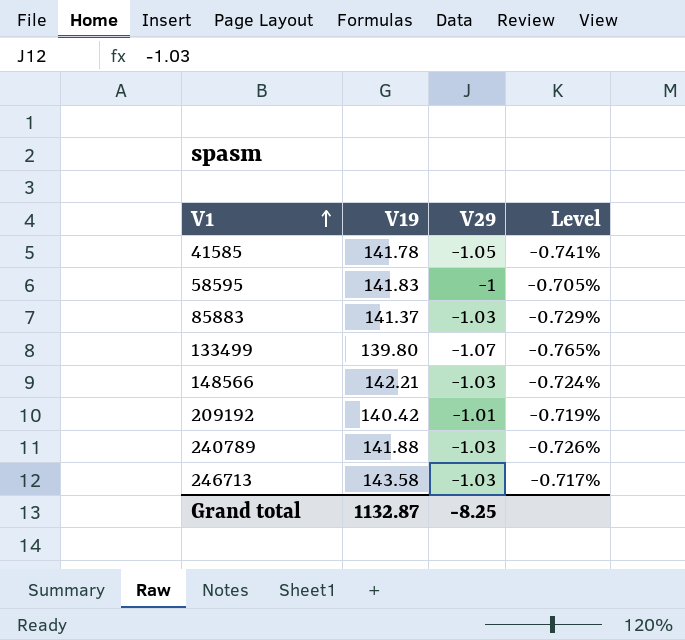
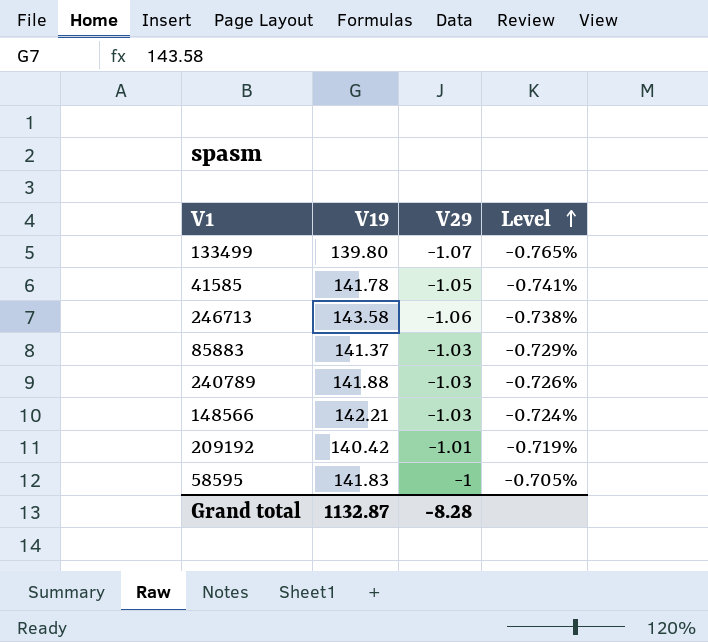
row order: V1 ascending -> Level ascending
246713 | V29: -1.03 -> -1.06
246713 | Level: -0.717% -> -0.738%
Grand total | V29: -8.25 -> -8.28

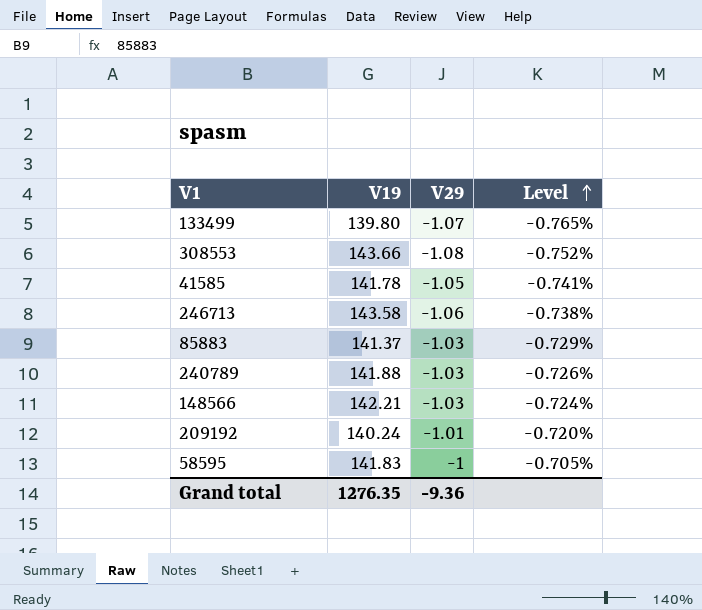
row 308553: none -> 143.66 | -1.08 | -0.752%
209192 | V19: 140.42 -> 140.24
209192 | Level: -0.719% -> -0.720%
Grand total | V19: 1132.87 -> 1276.35
Grand total | V29: -8.28 -> -9.36

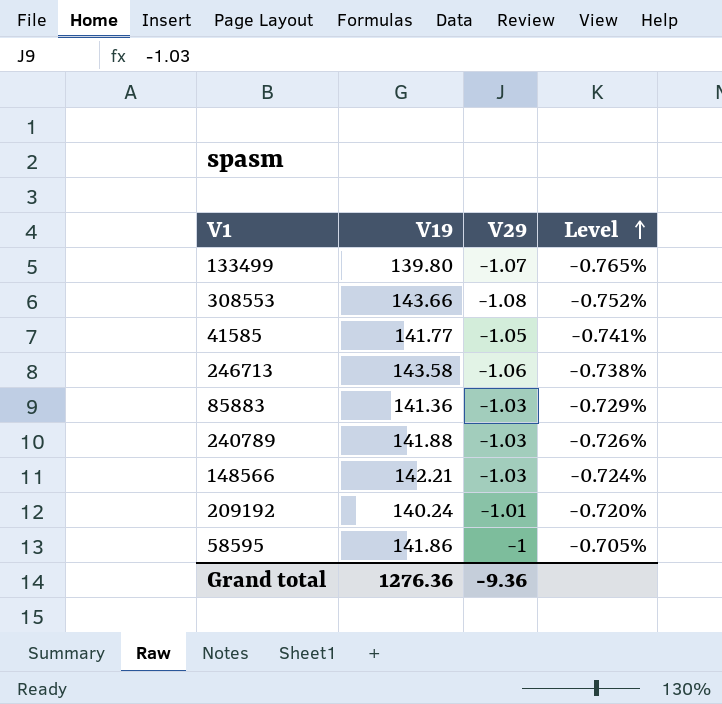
41585 | V19: 141.78 -> 141.77
85883 | V19: 141.37 -> 141.36
58595 | V19: 141.83 -> 141.86
Grand total | V19: 1276.35 -> 1276.36

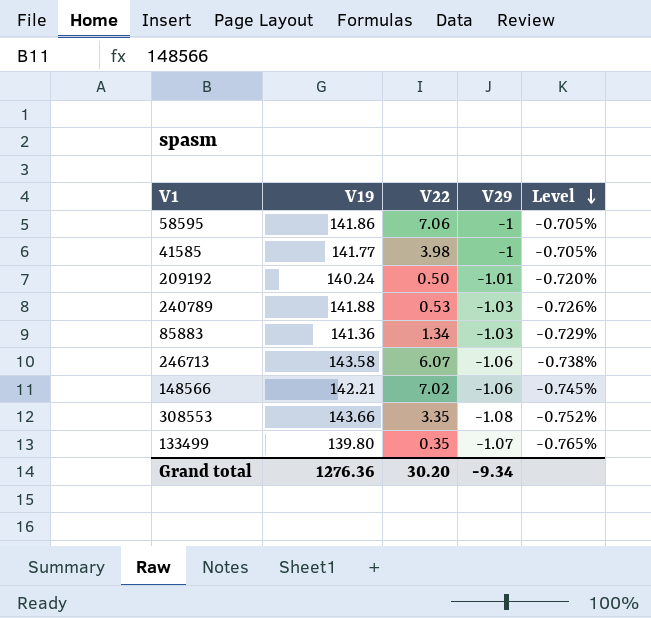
row order: Level ascending -> Level descending
column V22 | position: none -> 3
41585 | V29: -1.05 -> -1
41585 | Level: -0.741% -> -0.705%
148566 | V29: -1.03 -> -1.06
148566 | Level: -0.724% -> -0.745%
Grand total | V29: -9.36 -> -9.34

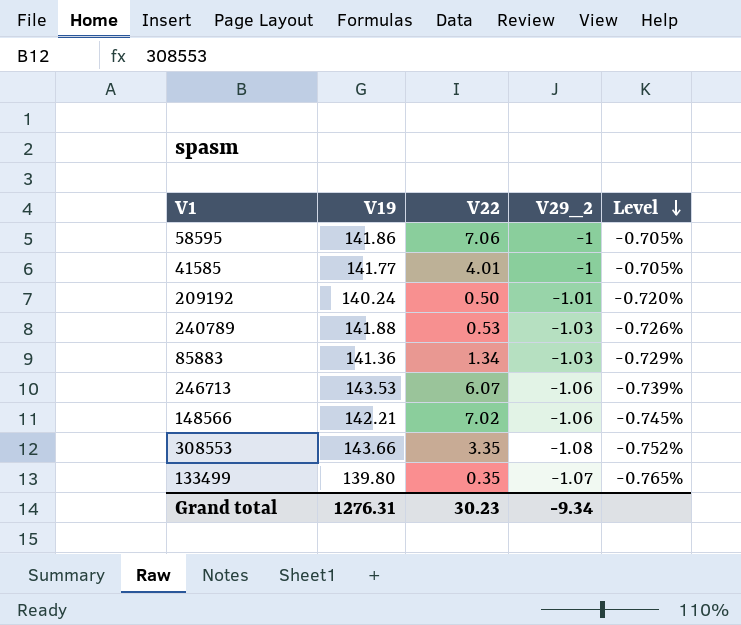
column name: V29 -> V29_2
41585 | V22: 3.98 -> 4.01
246713 | V19: 143.58 -> 143.53
246713 | Level: -0.738% -> -0.739%
Grand total | V19: 1276.36 -> 1276.31
Grand total | V22: 30.20 -> 30.23

